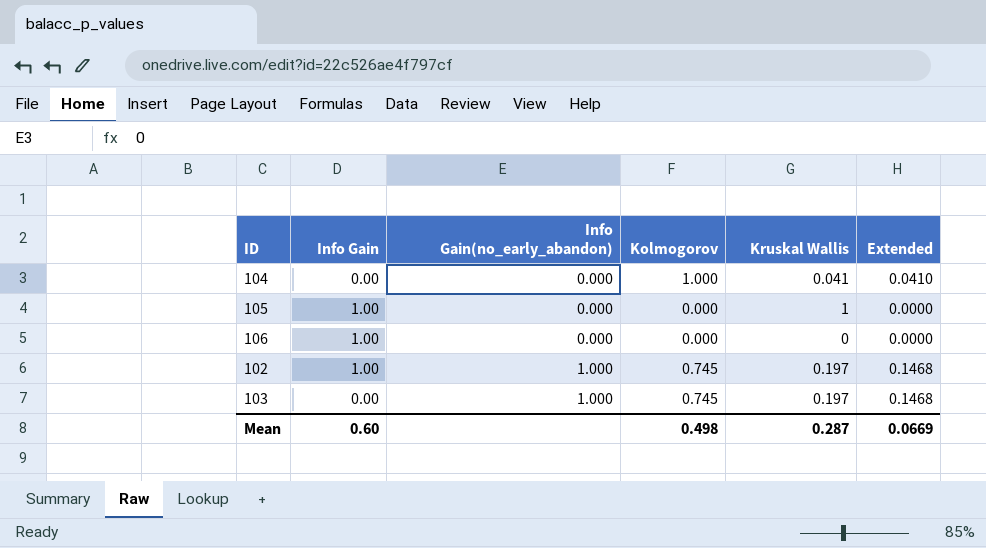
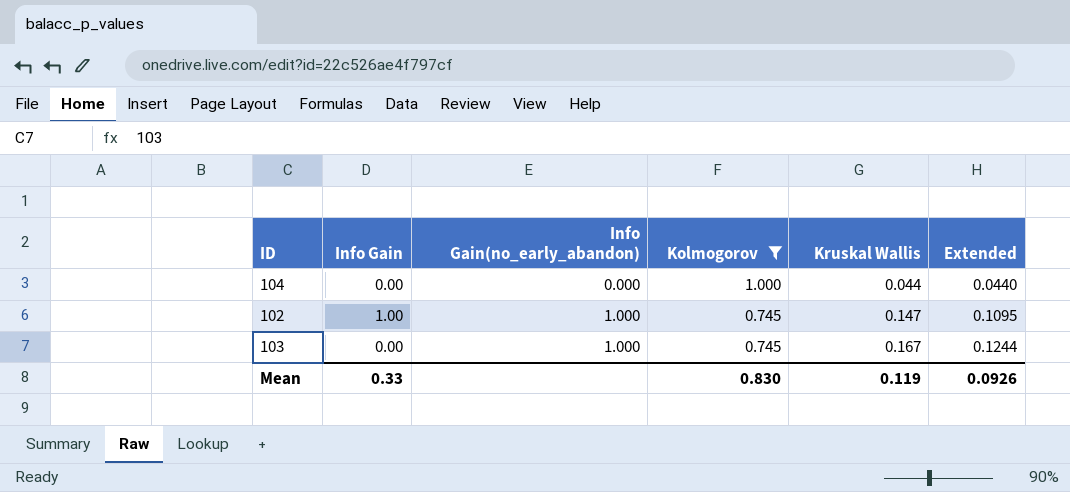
filter: none -> Kolmogorov != 0.000
104 | Kruskal Wallis: 0.041 -> 0.044
104 | Extended: 0.0410 -> 0.0440
102 | Kruskal Wallis: 0.197 -> 0.147
102 | Extended: 0.1468 -> 0.1095
103 | Kruskal Wallis: 0.197 -> 0.167
103 | Extended: 0.1468 -> 0.1244
Mean | Info Gain: 0.60 -> 0.33
Mean | Kolmogorov: 0.498 -> 0.830
Mean | Kruskal Wallis: 0.287 -> 0.119
Mean | Extended: 0.0669 -> 0.0926

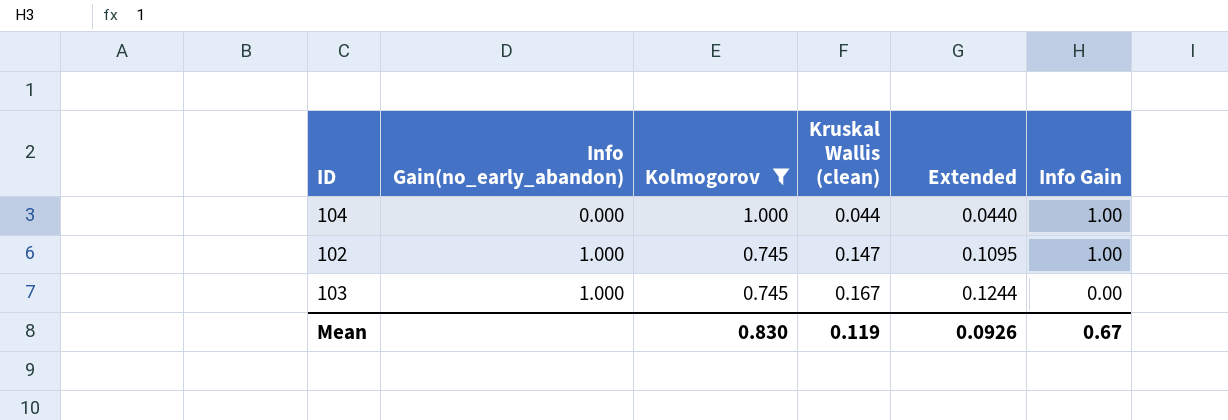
column name: Kruskal Wallis -> Kruskal Wallis (clean)
column Info Gain | position: 2 -> 6
104 | Info Gain: 0.00 -> 1.00
Mean | Info Gain: 0.33 -> 0.67

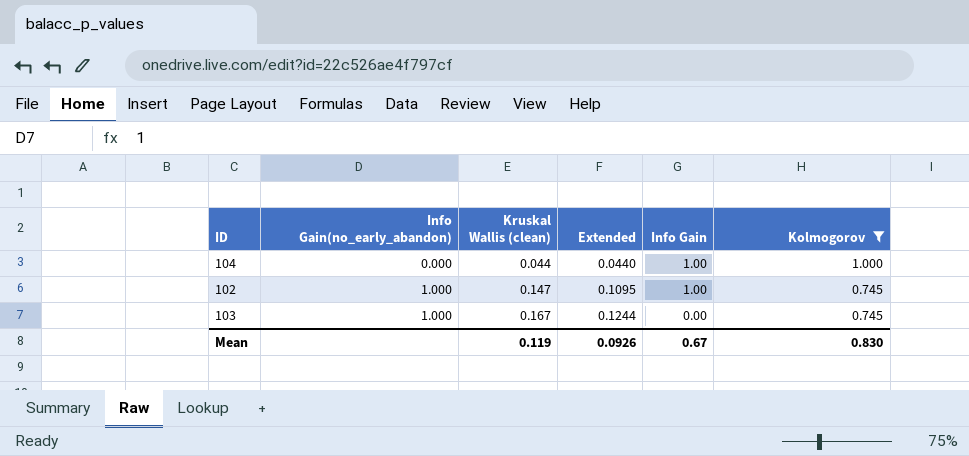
column Kolmogorov | position: 3 -> 6

